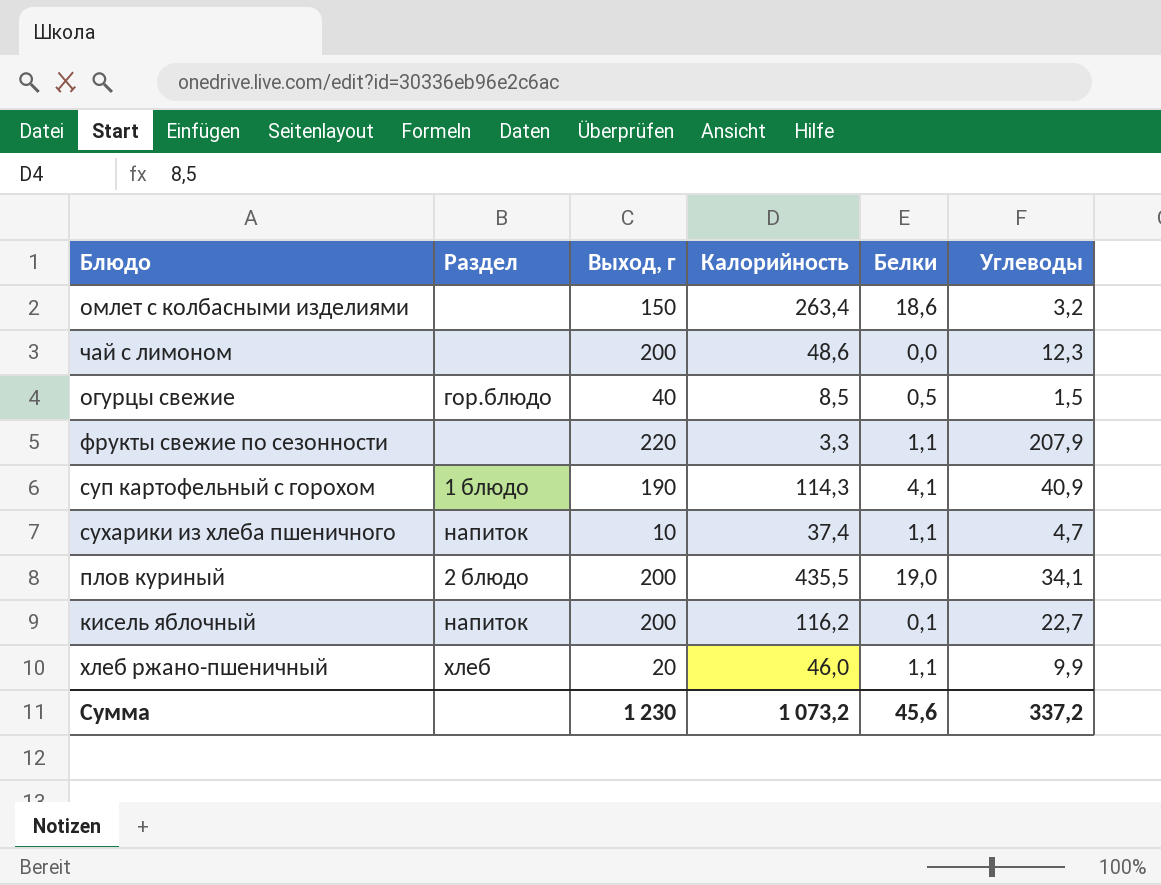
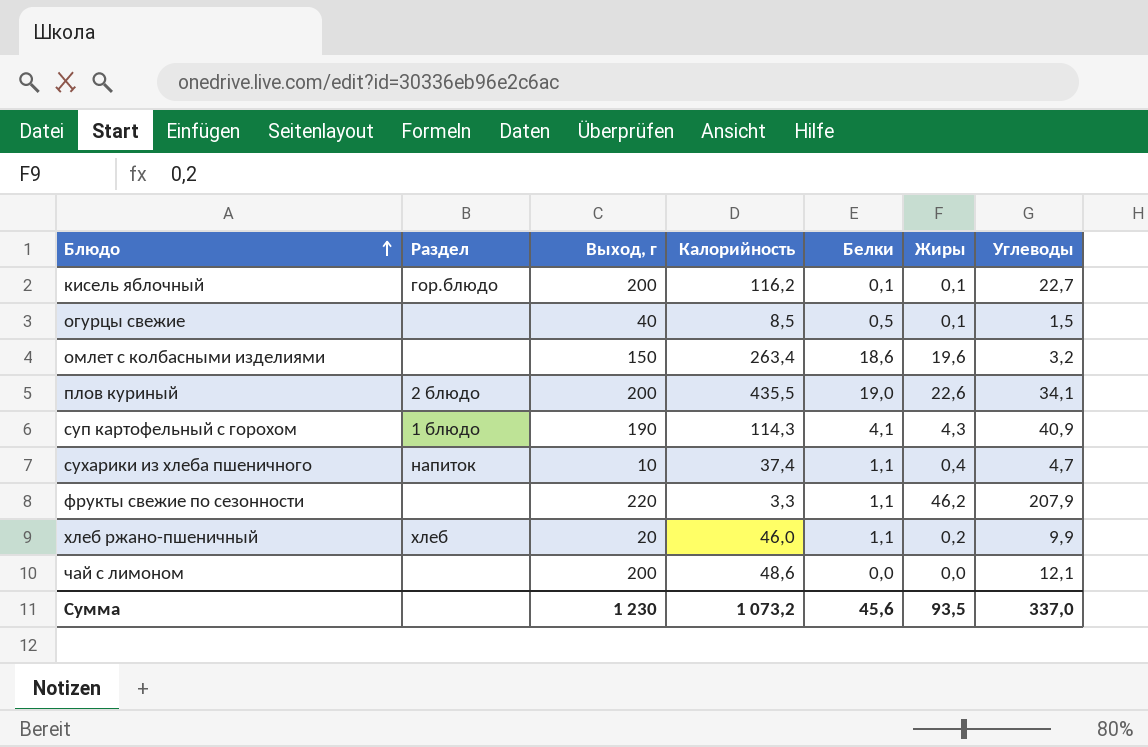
row order: none -> Блюдо ascending
column Жиры | position: none -> 6
кисель яблочный | Раздел: напиток -> гор.блюдо
огурцы свежие | Раздел: гор.блюдо -> none
чай с лимоном | Углеводы: 12,3 -> 12,1
Сумма | Углеводы: 337,2 -> 337,0

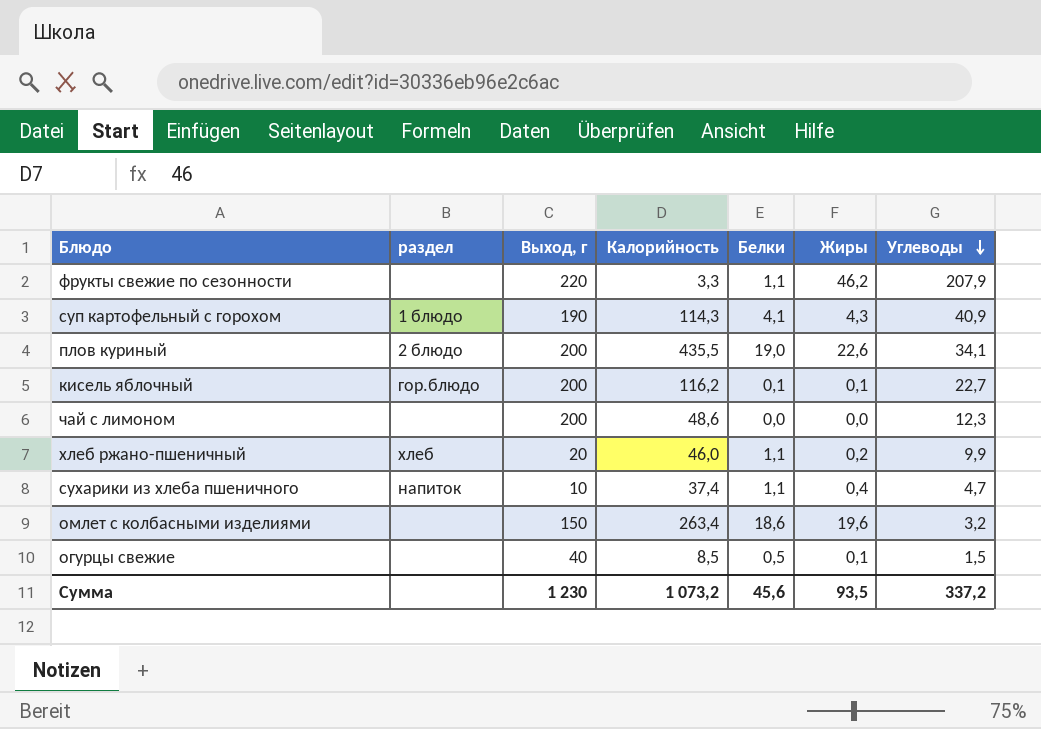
row order: Блюдо ascending -> Углеводы descending
column name: Раздел -> раздел
чай с лимоном | Углеводы: 12,1 -> 12,3
Сумма | Углеводы: 337,0 -> 337,2

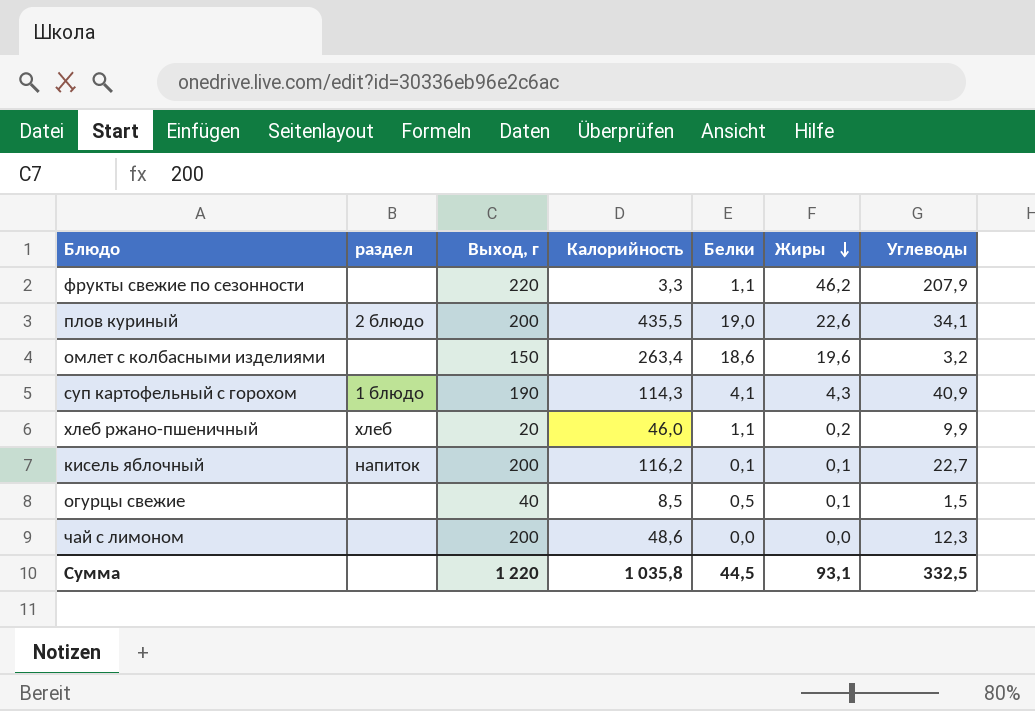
row order: Углеводы descending -> Жиры descending
row сухарики из хлеба пшеничного: напиток | 10 | 37,4 | 1,1 | 0,4 | 4,7 -> none
кисель яблочный | раздел: гор.блюдо -> напиток
Сумма | Выход, г: 1 230 -> 1 220
Сумма | Калорийность: 1 073,2 -> 1 035,8
Сумма | Белки: 45,6 -> 44,5
Сумма | Жиры: 93,5 -> 93,1
Сумма | Углеводы: 337,2 -> 332,5

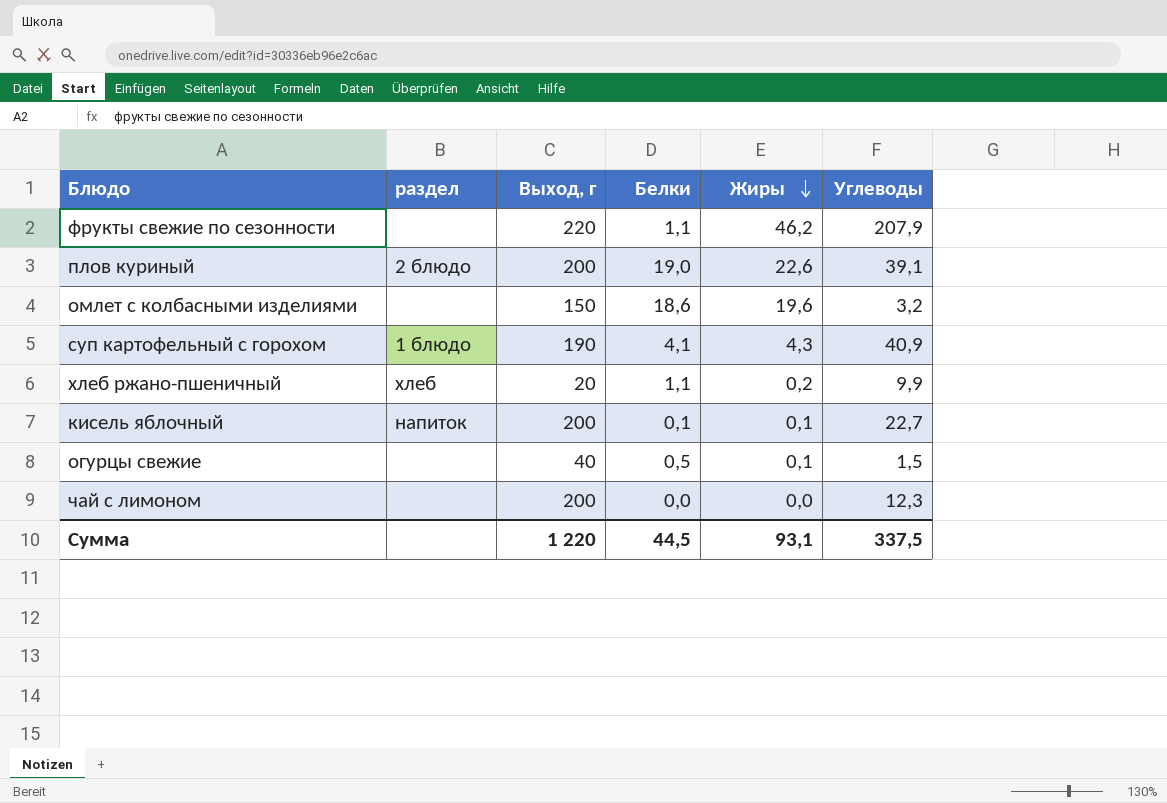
column Калорийность | position: 4 -> none
плов куриный | Углеводы: 34,1 -> 39,1
Сумма | Углеводы: 332,5 -> 337,5

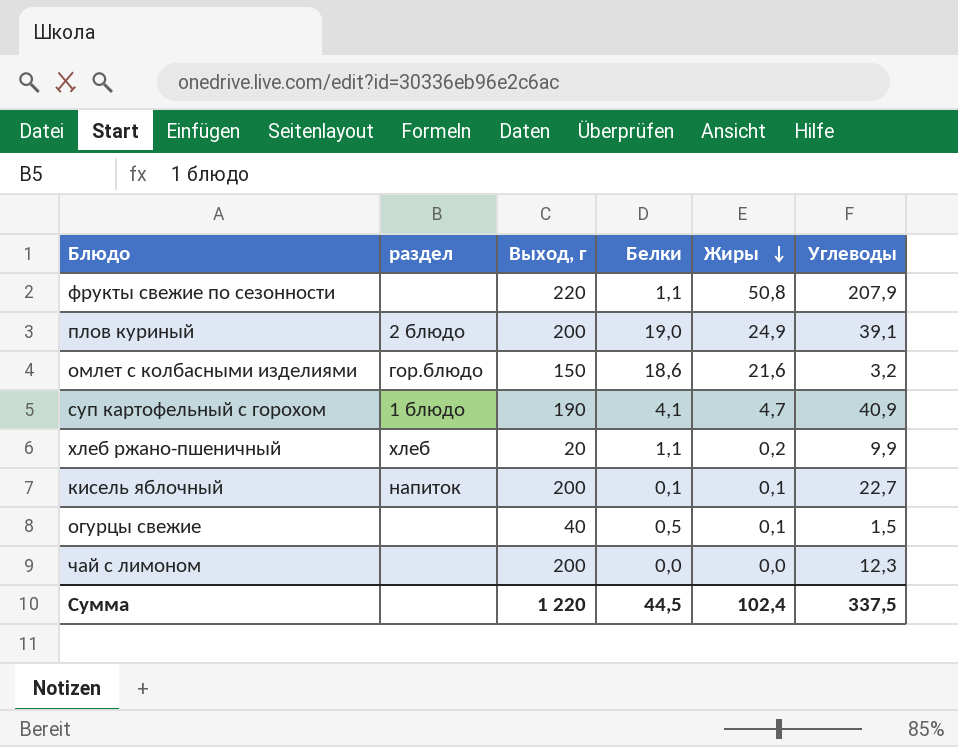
фрукты свежие по сезонности | Жиры: 46,2 -> 50,8
плов куриный | Жиры: 22,6 -> 24,9
омлет с колбасными изделиями | раздел: none -> гор.блюдо
омлет с колбасными изделиями | Жиры: 19,6 -> 21,6
суп картофельный с горохом | Жиры: 4,3 -> 4,7
Сумма | Жиры: 93,1 -> 102,4

